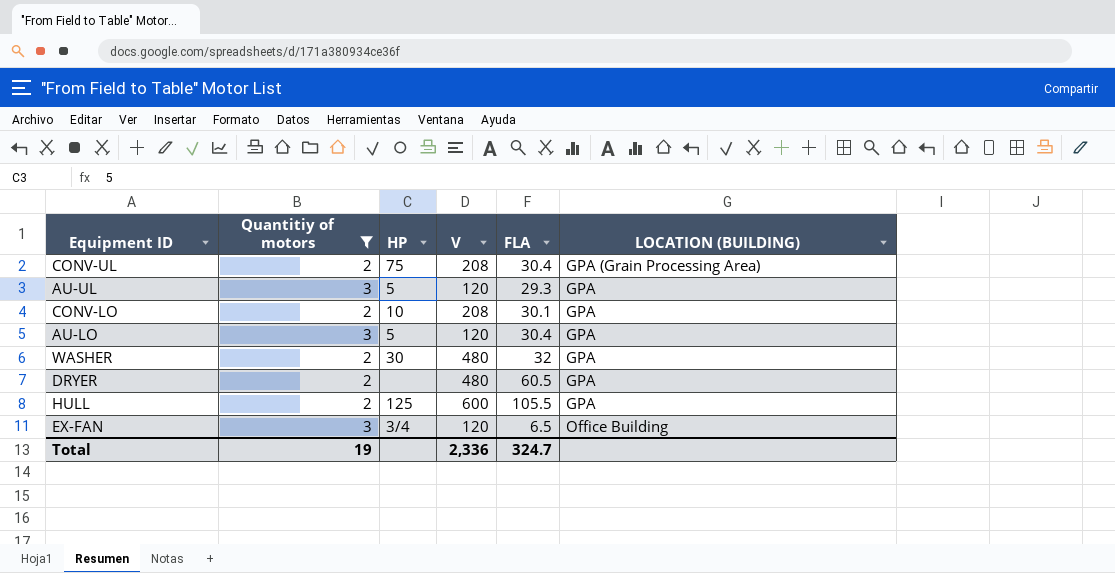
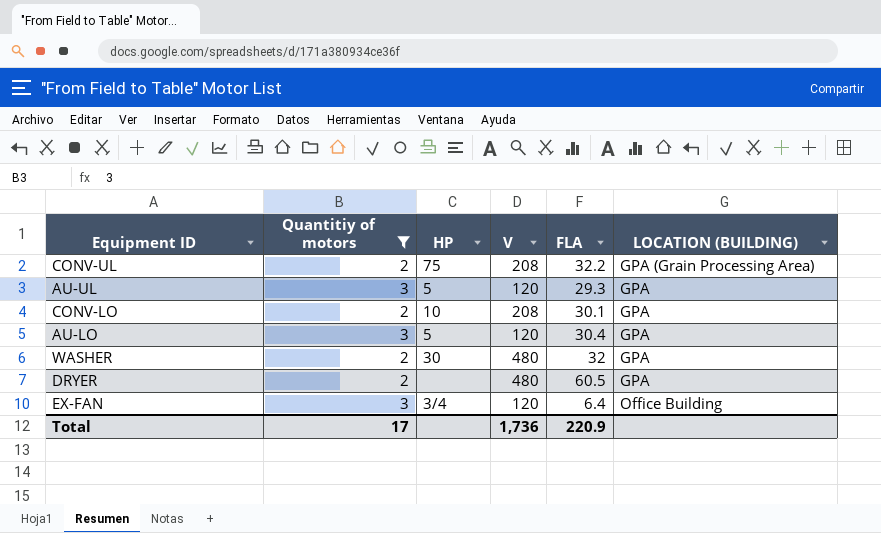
row HULL: 2 | 125 | 600 | 105.5 | GPA -> none
CONV-UL | FLA: 30.4 -> 32.2
EX-FAN | FLA: 6.5 -> 6.4
Total | Quantitiy of motors: 19 -> 17
Total | V: 2,336 -> 1,736
Total | FLA: 324.7 -> 220.9

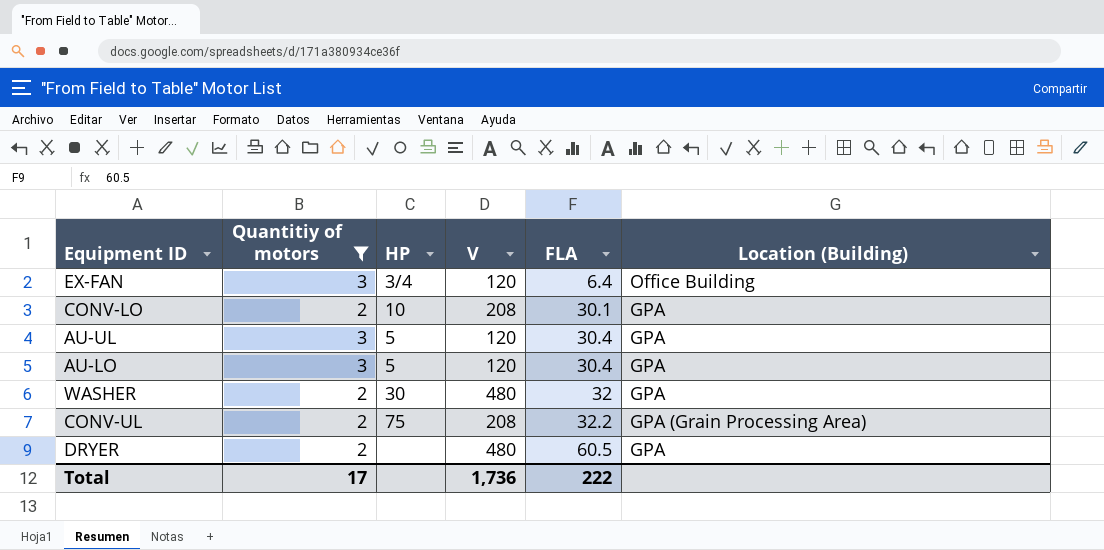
row order: none -> FLA ascending
column name: LOCATION (BUILDING) -> Location (Building)
AU-UL | FLA: 29.3 -> 30.4
Total | FLA: 220.9 -> 222

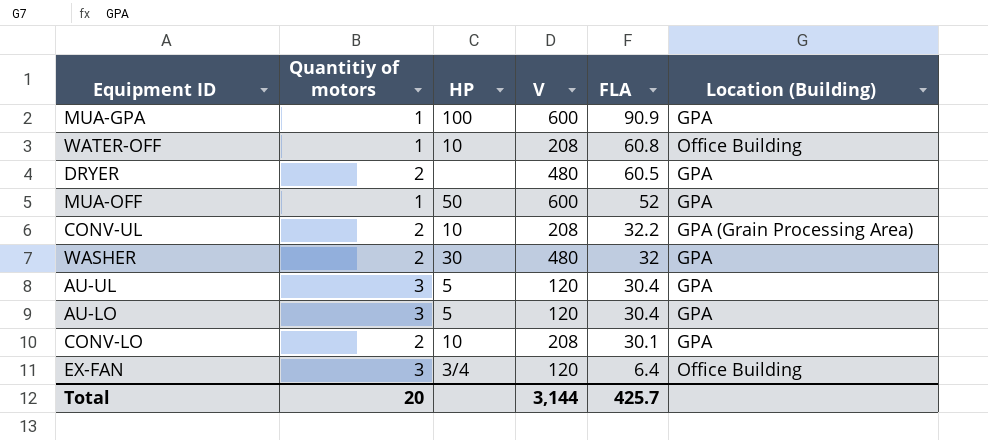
filter: Quantitiy of motors != 1 -> none
row order: FLA ascending -> FLA descending
CONV-UL | HP: 75 -> 10
Total | Quantitiy of motors: 17 -> 20
Total | V: 1,736 -> 3,144
Total | FLA: 222 -> 425.7

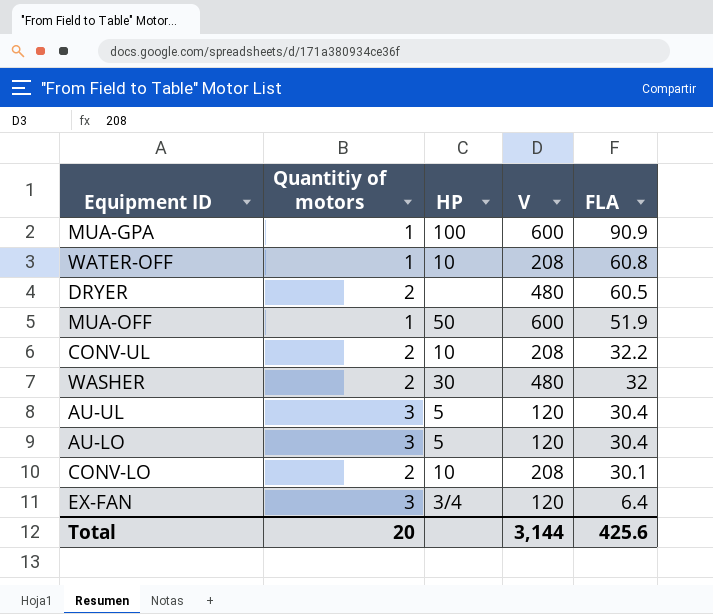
column Location (Building) | position: 6 -> none
MUA-OFF | FLA: 52 -> 51.9
Total | FLA: 425.7 -> 425.6

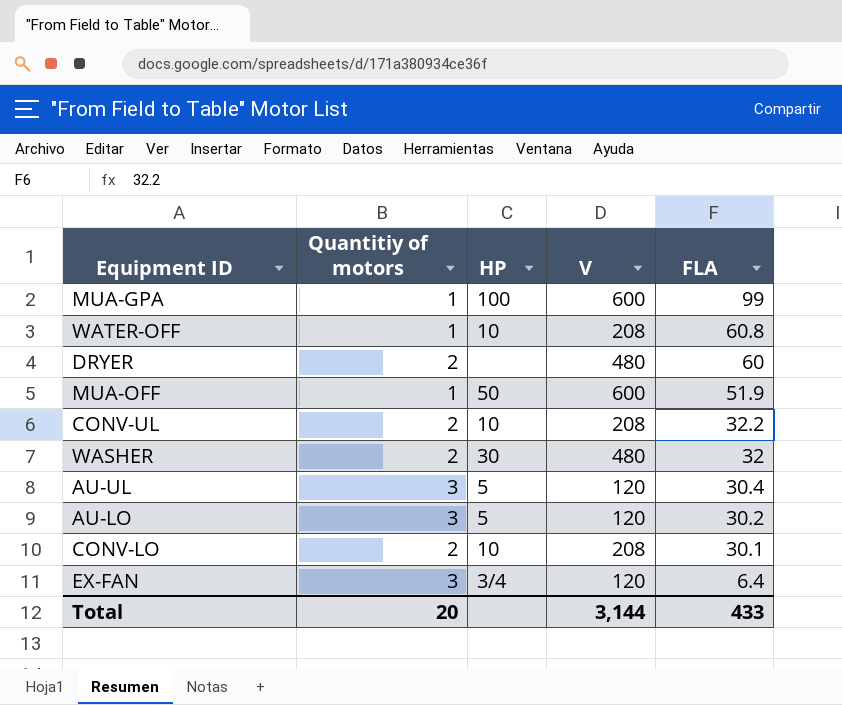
MUA-GPA | FLA: 90.9 -> 99
DRYER | FLA: 60.5 -> 60
AU-LO | FLA: 30.4 -> 30.2
Total | FLA: 425.6 -> 433

